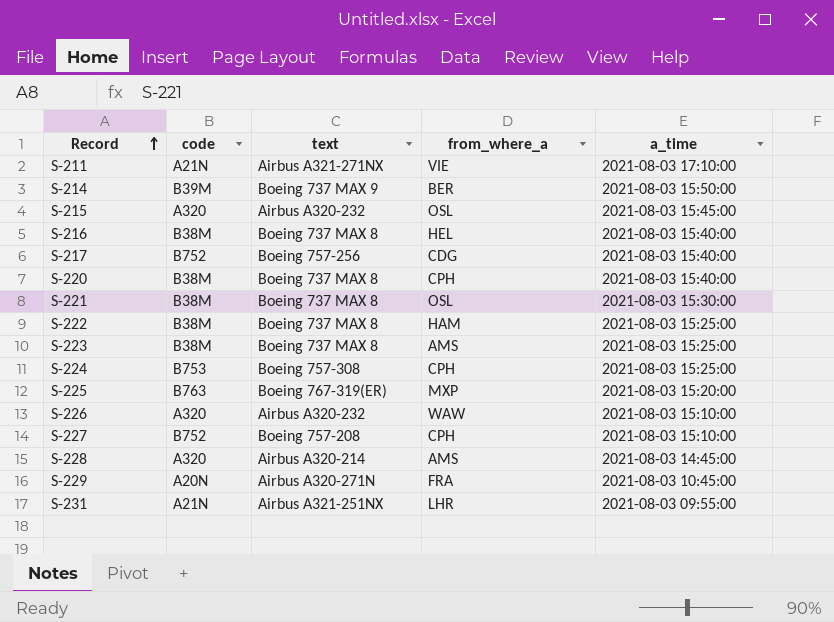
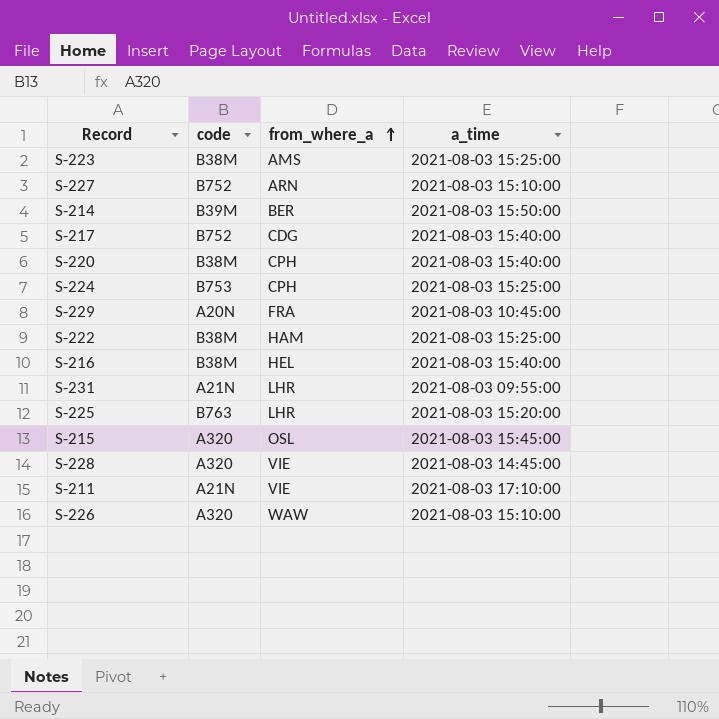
row order: Record ascending -> from_where_a ascending
column text | position: 3 -> none
row S-221: B38M | Boeing 737 MAX 8 | OSL | 2021-08-03 15:30:00 -> none
S-227 | from_where_a: CPH -> ARN
S-225 | from_where_a: MXP -> LHR
S-228 | from_where_a: AMS -> VIE

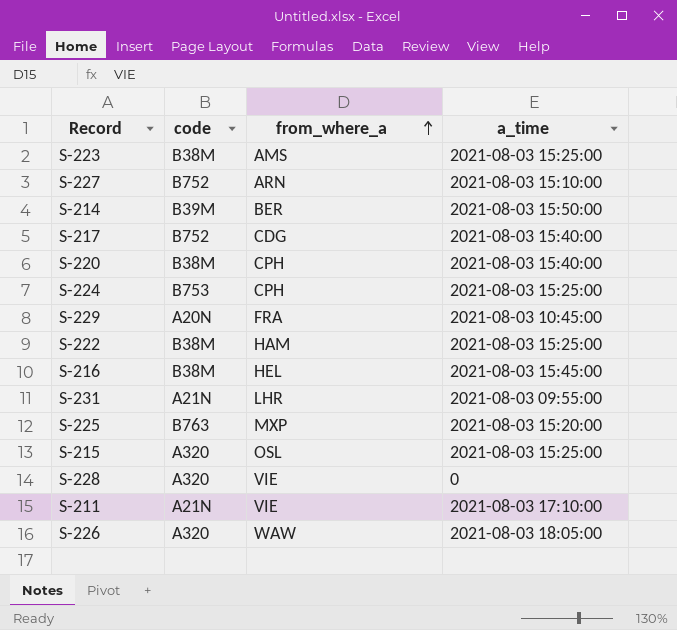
S-216 | a_time: 2021-08-03 15:40:00 -> 2021-08-03 15:45:00
S-225 | from_where_a: LHR -> MXP
S-215 | a_time: 2021-08-03 15:45:00 -> 2021-08-03 15:25:00
S-228 | a_time: 2021-08-03 14:45:00 -> 0
S-226 | a_time: 2021-08-03 15:10:00 -> 2021-08-03 18:05:00

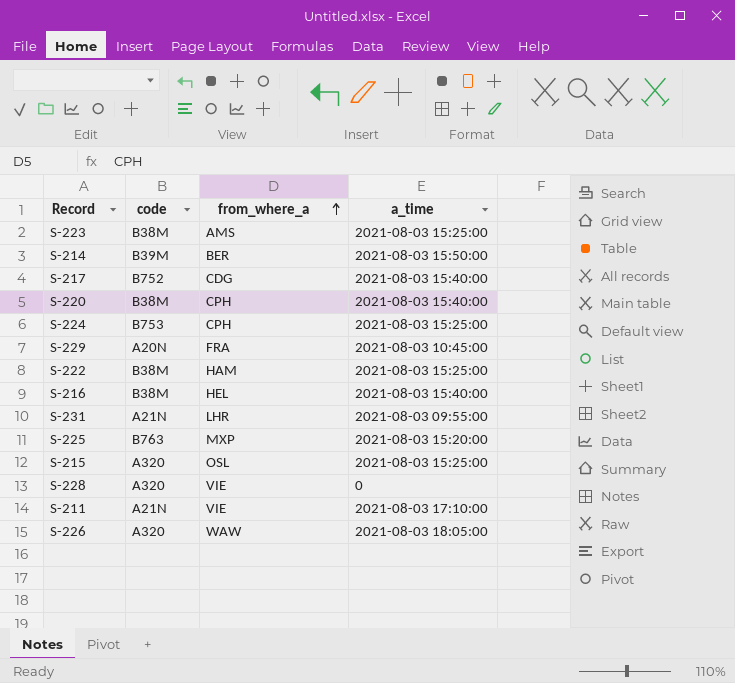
row S-227: B752 | ARN | 2021-08-03 15:10:00 -> none
S-216 | a_time: 2021-08-03 15:45:00 -> 2021-08-03 15:40:00

